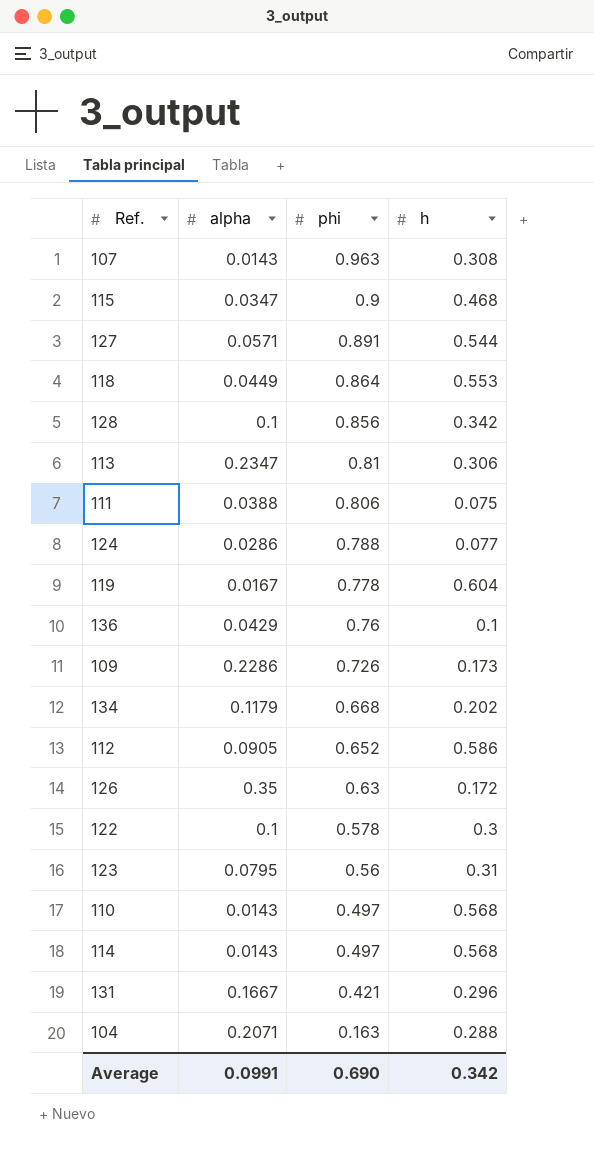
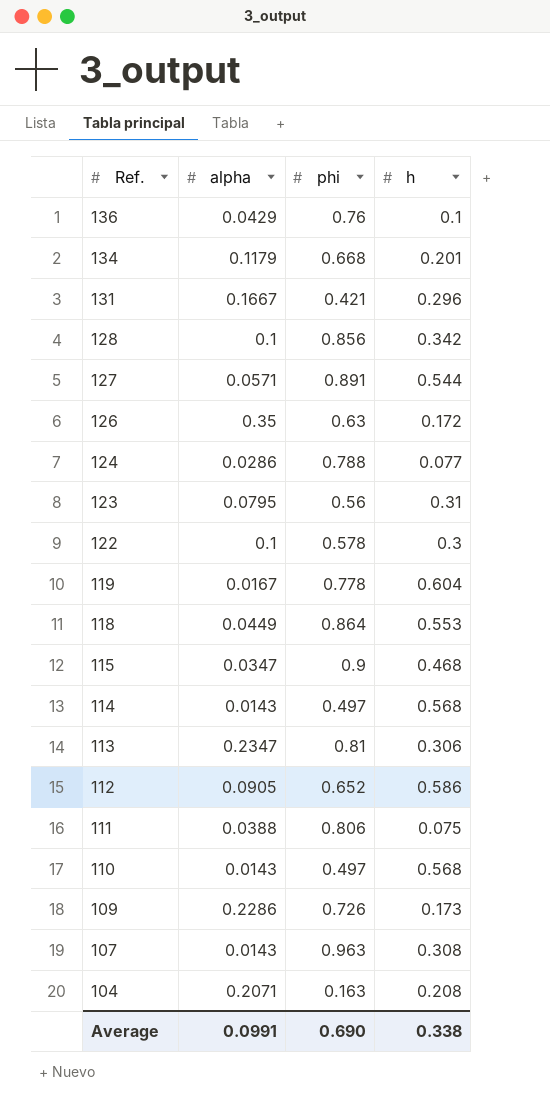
row order: phi descending -> Ref. descending
134 | h: 0.202 -> 0.201
104 | h: 0.288 -> 0.208
Average | h: 0.342 -> 0.338

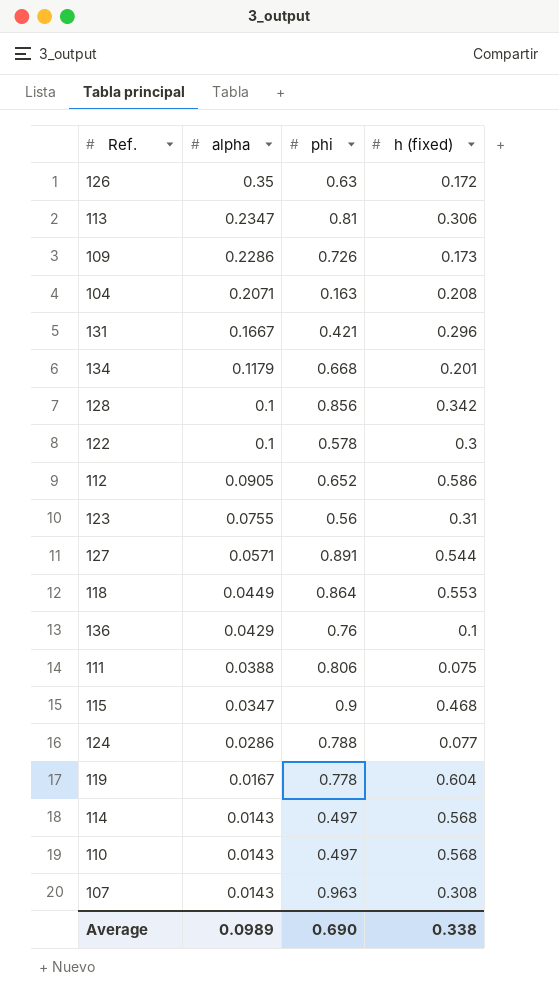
row order: Ref. descending -> alpha descending
column name: h -> h (fixed)
123 | alpha: 0.0795 -> 0.0755
Average | alpha: 0.0991 -> 0.0989

